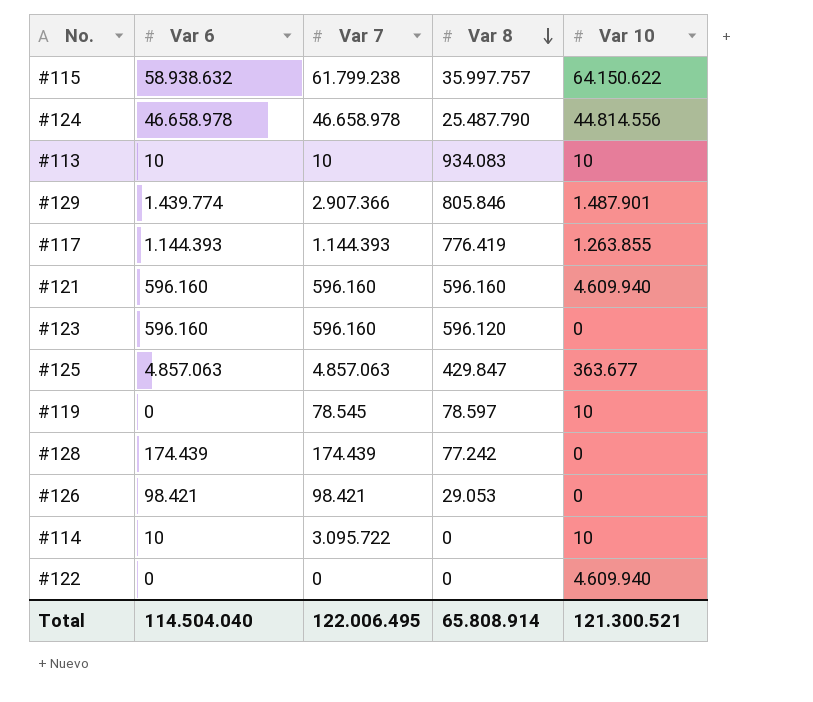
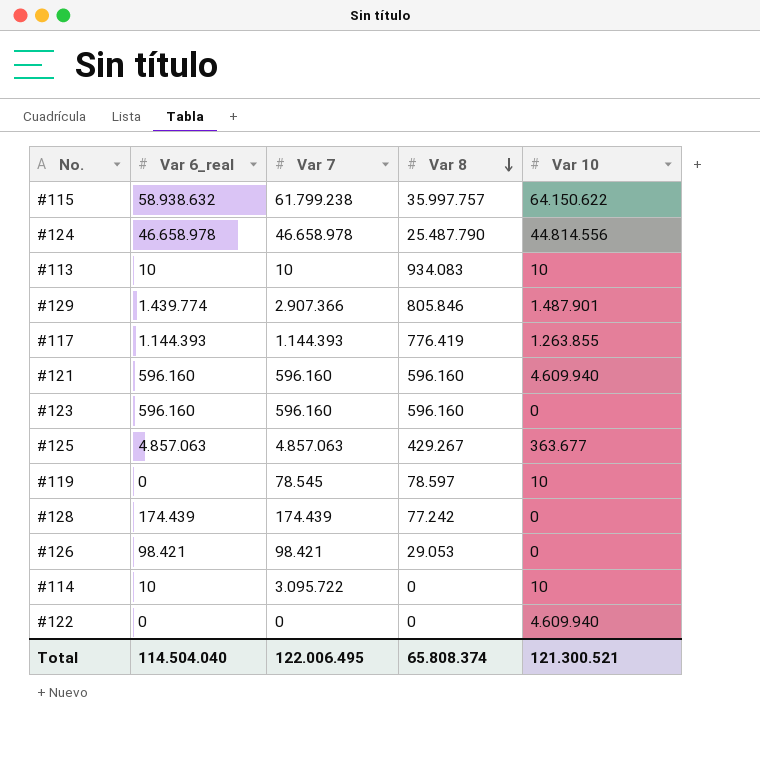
column name: Var 6 -> Var 6_real
#123 | Var 8: 596.120 -> 596.160
#125 | Var 8: 429.847 -> 429.267
Total | Var 8: 65.808.914 -> 65.808.374

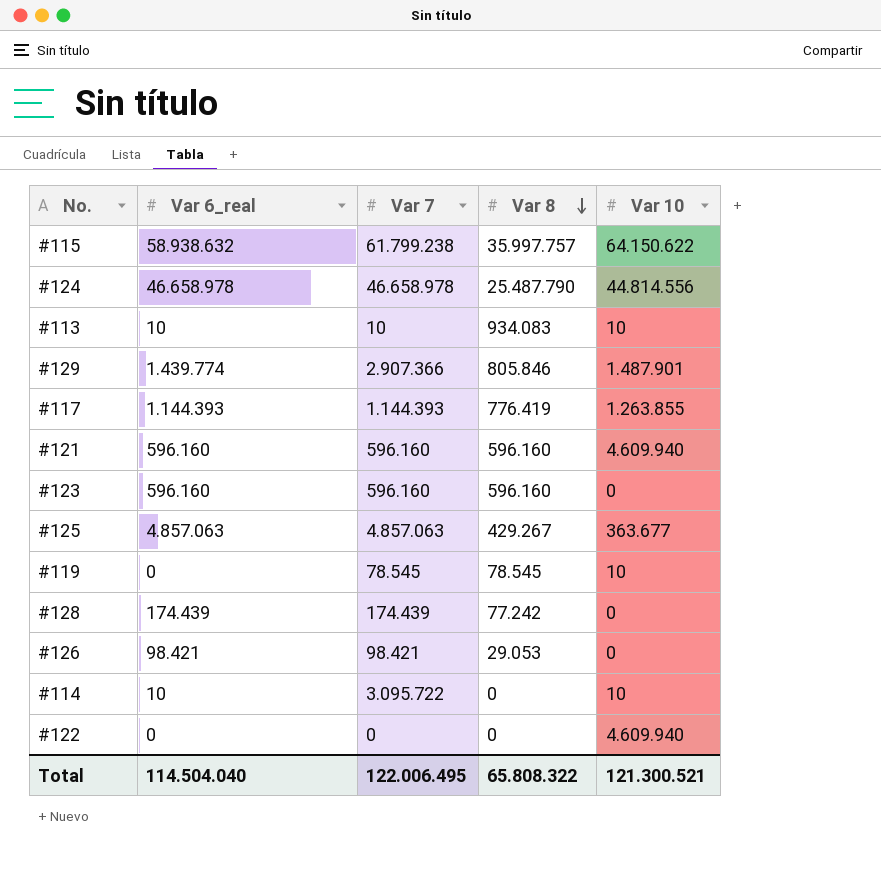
#119 | Var 8: 78.597 -> 78.545
Total | Var 8: 65.808.374 -> 65.808.322

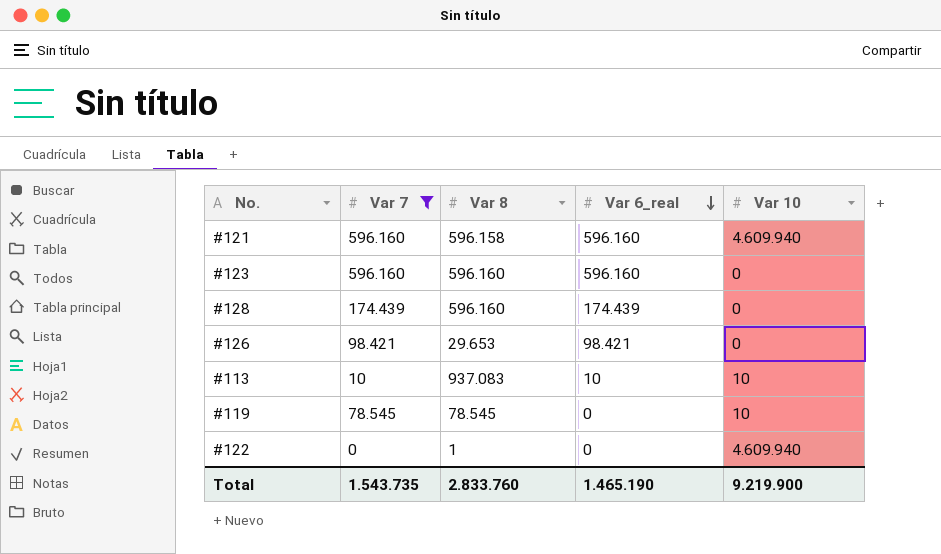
filter: none -> Var 7 <= 596.160
row order: Var 8 descending -> Var 6_real descending
column Var 6_real | position: 2 -> 4
#121 | Var 8: 596.160 -> 596.158
#128 | Var 8: 77.242 -> 596.160
#126 | Var 8: 29.053 -> 29.653
#113 | Var 8: 934.083 -> 937.083
#122 | Var 8: 0 -> 1
Total | Var 7: 122.006.495 -> 1.543.735
Total | Var 8: 65.808.322 -> 2.833.760
Total | Var 6_real: 114.504.040 -> 1.465.190
Total | Var 10: 121.300.521 -> 9.219.900

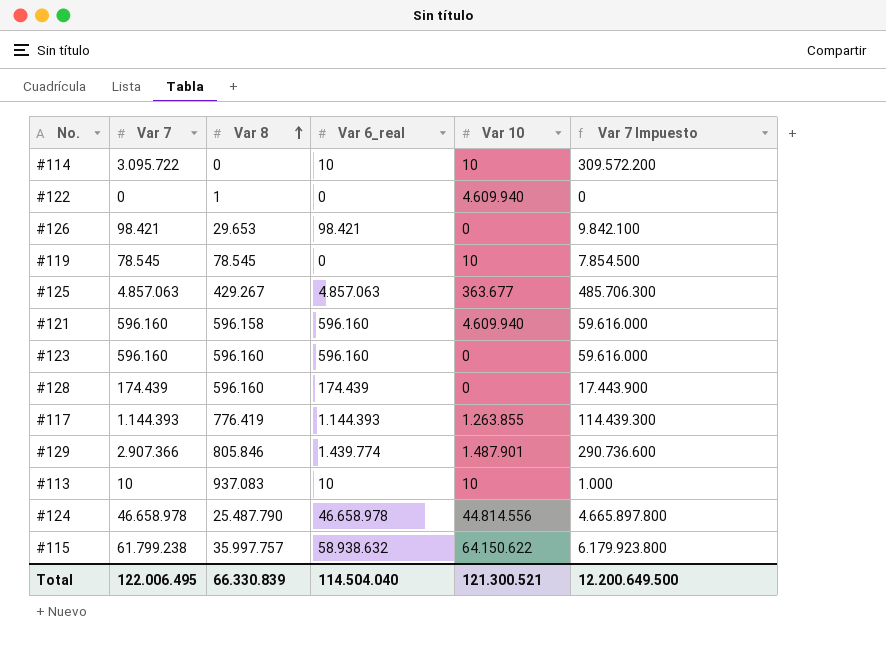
filter: Var 7 <= 596.160 -> none
row order: Var 6_real descending -> Var 8 ascending
column Var 7 Impuesto | formula: none -> [Var 7] * 100
Total | Var 7: 1.543.735 -> 122.006.495
Total | Var 8: 2.833.760 -> 66.330.839
Total | Var 6_real: 1.465.190 -> 114.504.040
Total | Var 10: 9.219.900 -> 121.300.521

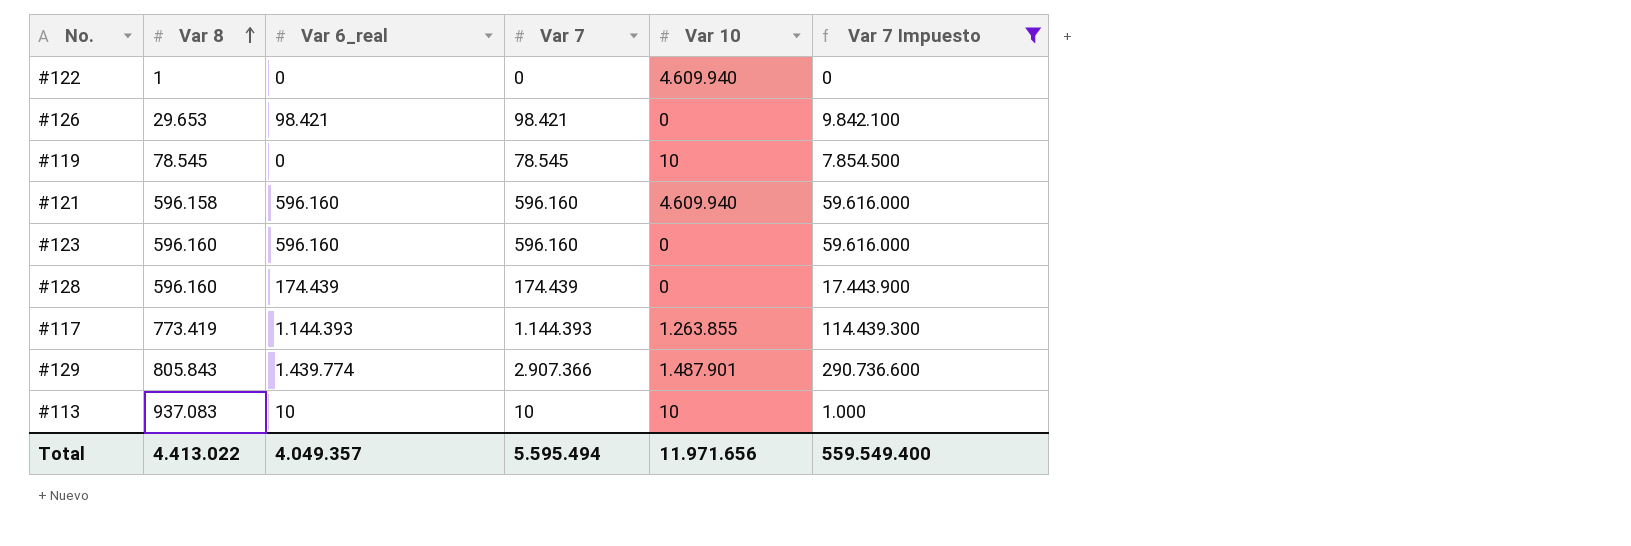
filter: none -> Var 7 Impuesto <= 290.736.600
column Var 7 | position: 2 -> 4
#117 | Var 8: 776.419 -> 773.419
#129 | Var 8: 805.846 -> 805.843
Total | Var 8: 66.330.839 -> 4.413.022
Total | Var 6_real: 114.504.040 -> 4.049.357
Total | Var 7: 122.006.495 -> 5.595.494
Total | Var 10: 121.300.521 -> 11.971.656
Total | Var 7 Impuesto: 12.200.649.500 -> 559.549.400

